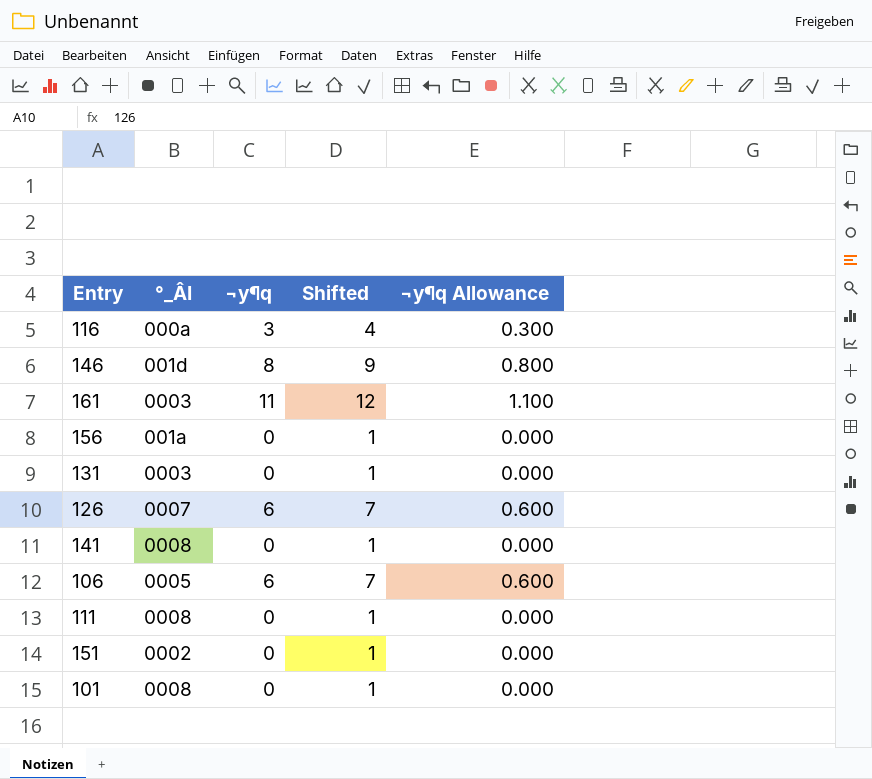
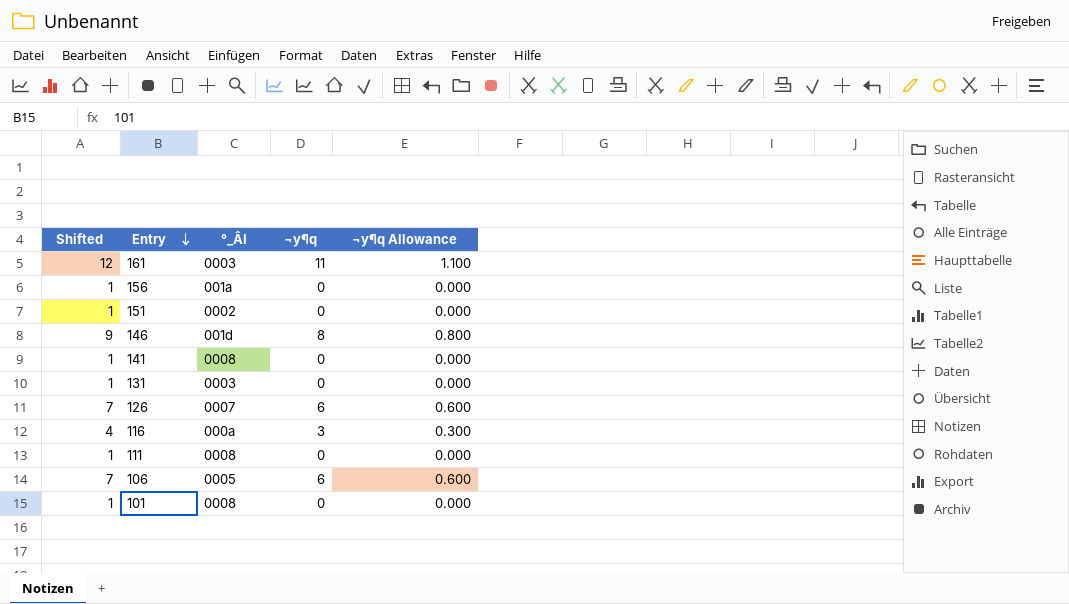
row order: none -> Entry descending
column Shifted | position: 4 -> 1

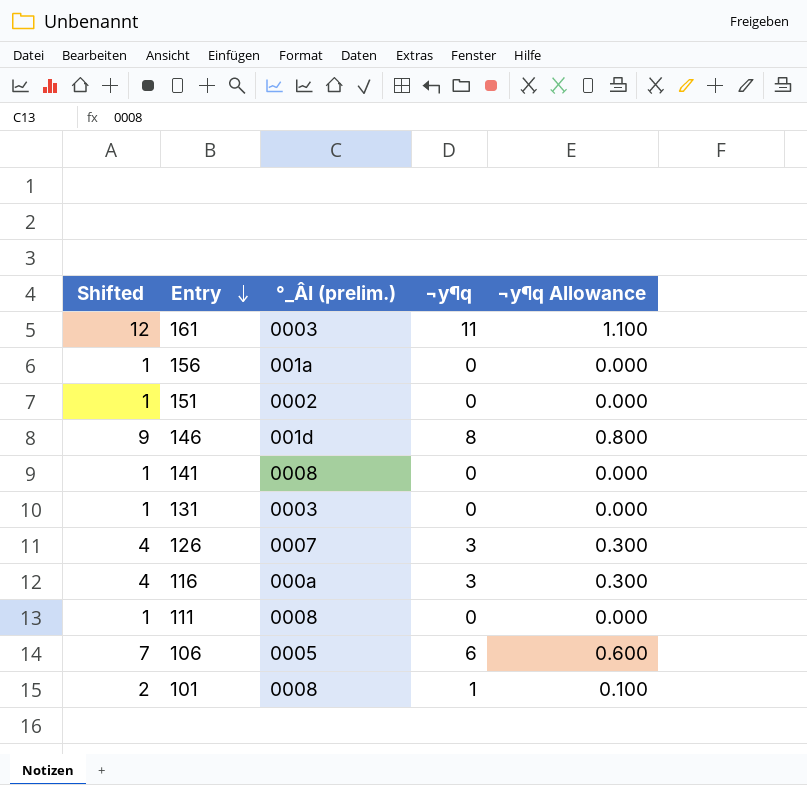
column name: °_ÂI -> °_ÂI (prelim.)
126 | Shifted: 7 -> 4
126 | ¬y¶q: 6 -> 3
126 | ¬y¶q Allowance: 0.600 -> 0.300
101 | Shifted: 1 -> 2
101 | ¬y¶q: 0 -> 1
101 | ¬y¶q Allowance: 0.000 -> 0.100

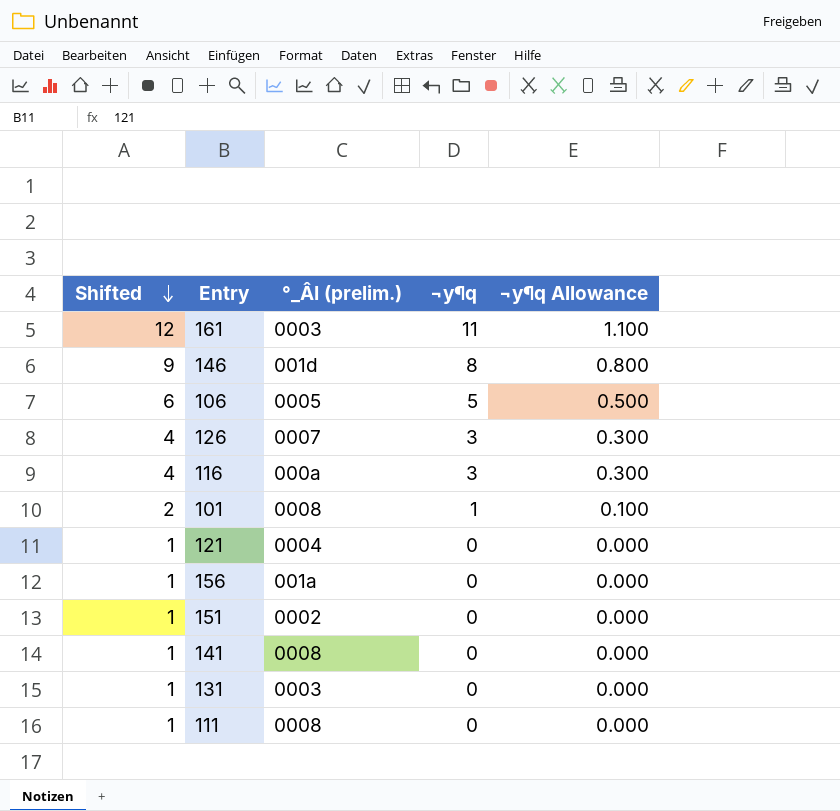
row order: Entry descending -> Shifted descending
106 | Shifted: 7 -> 6
106 | ¬y¶q: 6 -> 5
106 | ¬y¶q Allowance: 0.600 -> 0.500
row 121: none -> 1 | 0004 | 0 | 0.000

